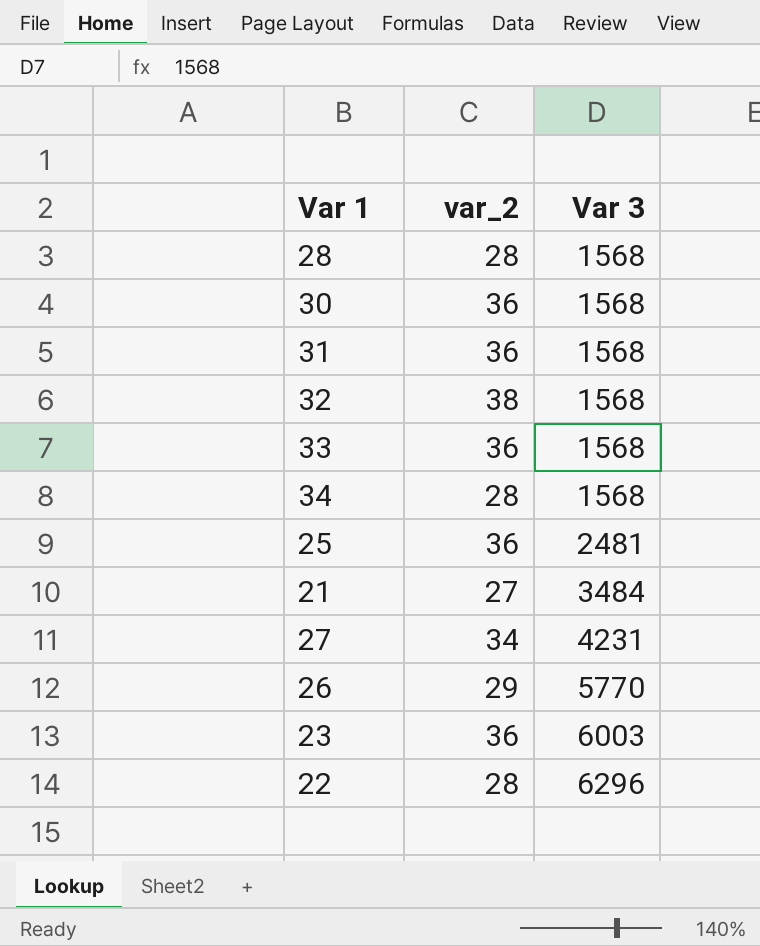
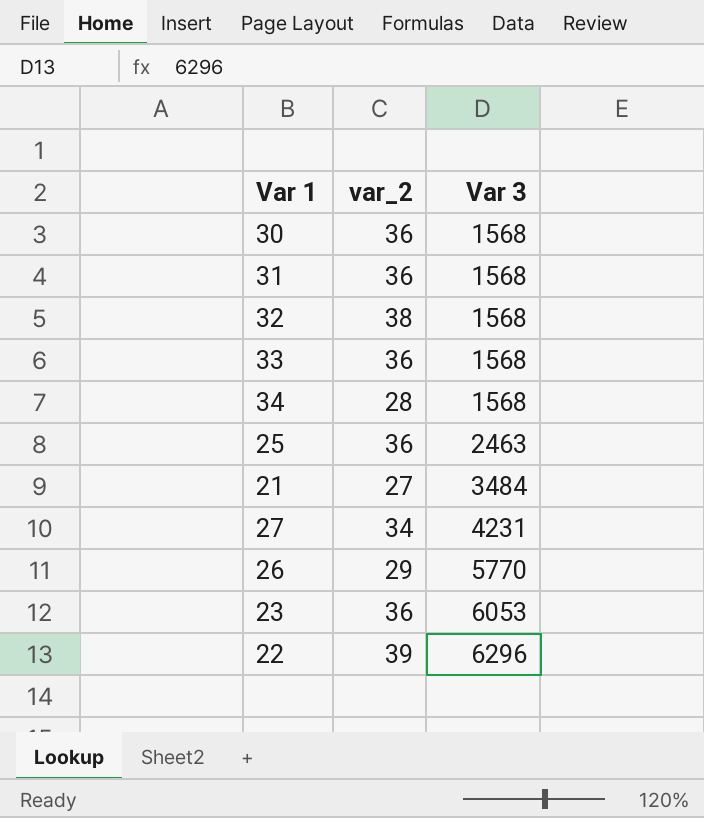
row 28: 28 | 1568 -> none
25 | Var 3: 2481 -> 2463
23 | Var 3: 6003 -> 6053
22 | var_2: 28 -> 39

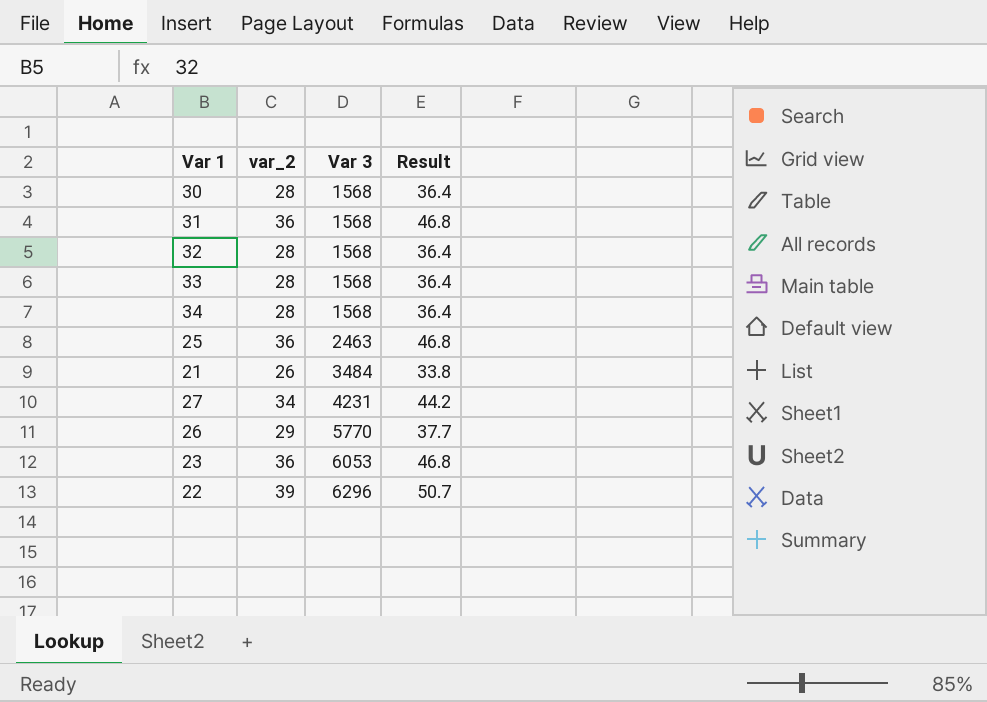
column Result | formula: none -> [var_2] * 1.3
30 | var_2: 36 -> 28
32 | var_2: 38 -> 28
33 | var_2: 36 -> 28
21 | var_2: 27 -> 26

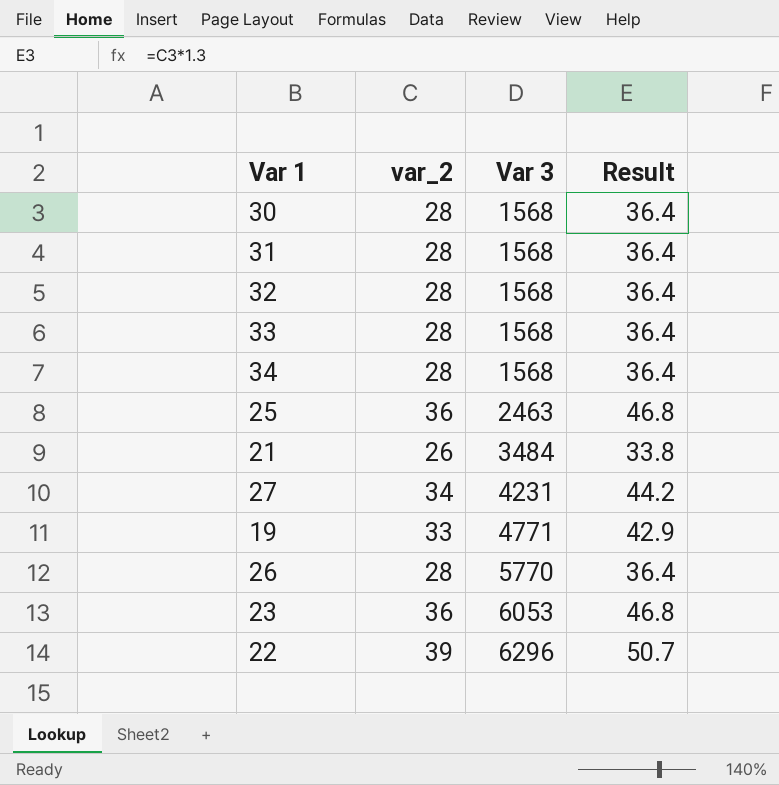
31 | var_2: 36 -> 28
31 | Result: 46.8 -> 36.4
row 19: none -> 33 | 4771 | 42.9
26 | var_2: 29 -> 28
26 | Result: 37.7 -> 36.4

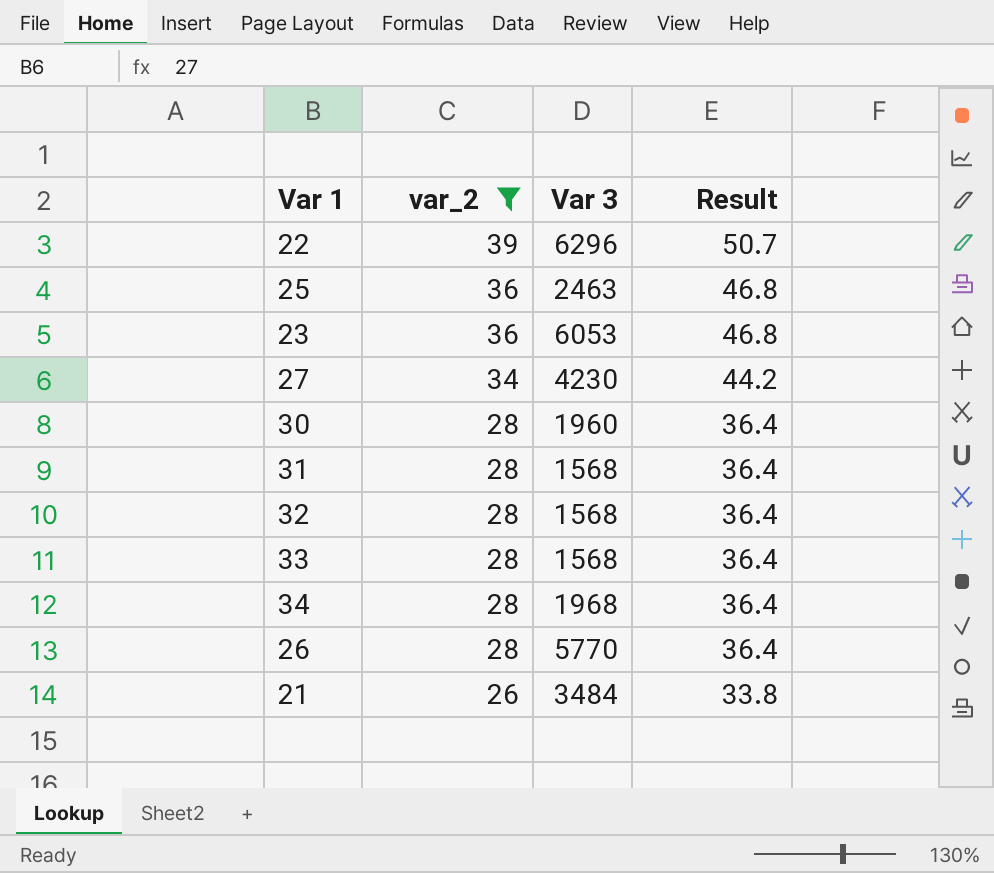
filter: none -> var_2 != 33
row order: Var 3 ascending -> var_2 descending
27 | Var 3: 4231 -> 4230
30 | Var 3: 1568 -> 1960
34 | Var 3: 1568 -> 1968

